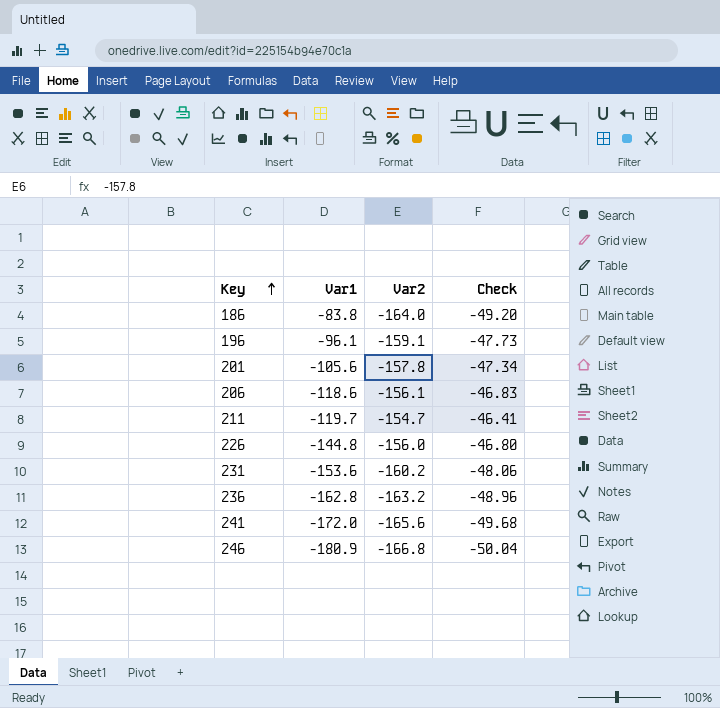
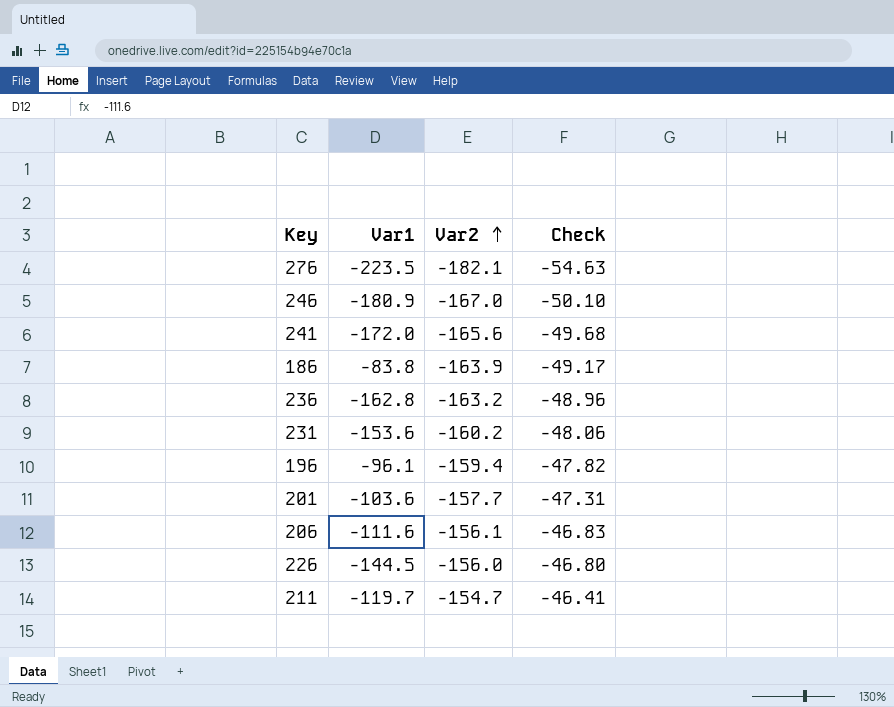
row order: Key ascending -> Var2 ascending
row 276: none -> -223.5 | -182.1 | -54.63
246 | Var2: -166.8 -> -167.0
246 | Check: -50.04 -> -50.10
186 | Var2: -164.0 -> -163.9
186 | Check: -49.20 -> -49.17
196 | Var2: -159.1 -> -159.4
196 | Check: -47.73 -> -47.82
201 | Var1: -105.6 -> -103.6
201 | Var2: -157.8 -> -157.7
201 | Check: -47.34 -> -47.31
206 | Var1: -118.6 -> -111.6
226 | Var1: -144.8 -> -144.5

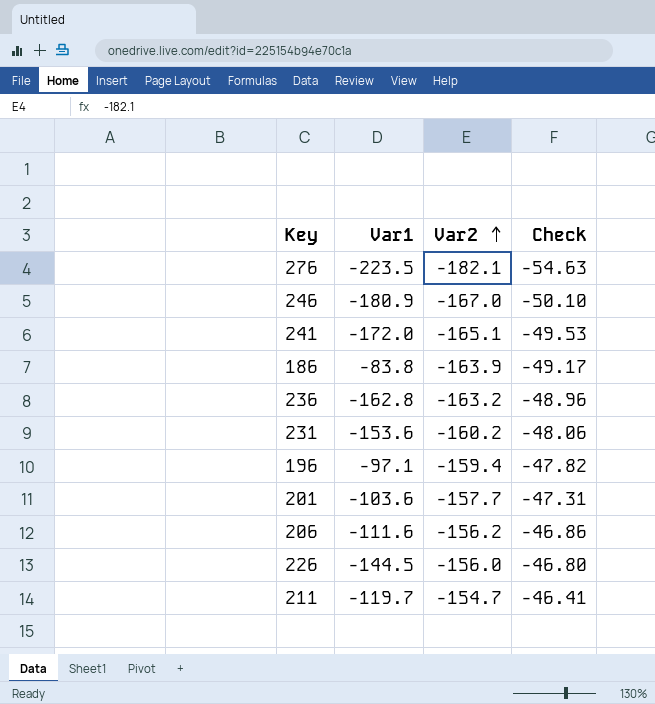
241 | Var2: -165.6 -> -165.1
241 | Check: -49.68 -> -49.53
196 | Var1: -96.1 -> -97.1
206 | Var2: -156.1 -> -156.2
206 | Check: -46.83 -> -46.86

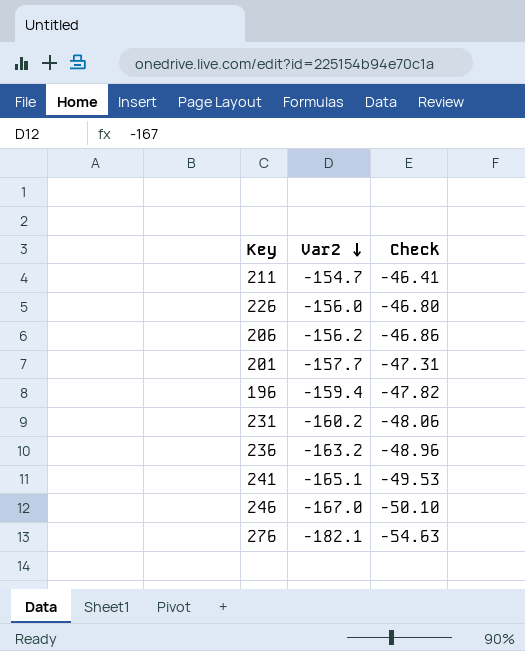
row order: Var2 ascending -> Var2 descending
column Var1 | position: 2 -> none
row 186: -83.8 | -163.9 | -49.17 -> none

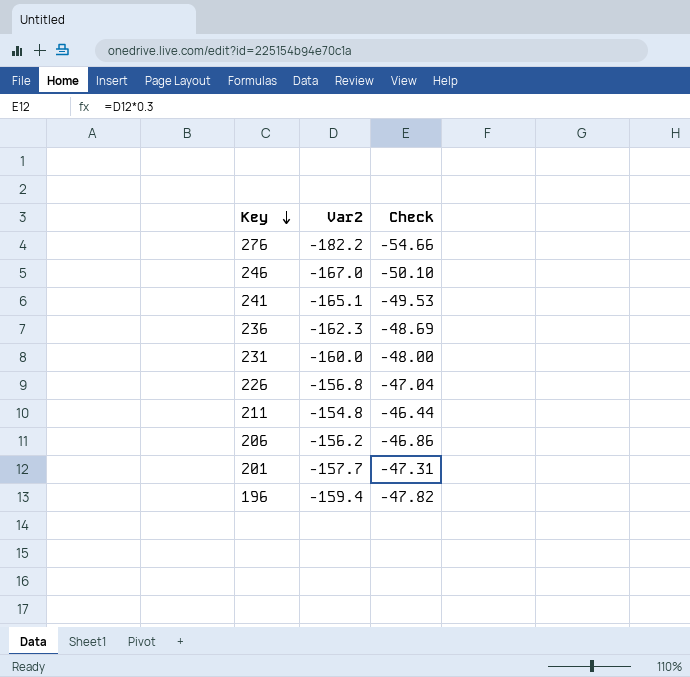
row order: Var2 descending -> Key descending
276 | Var2: -182.1 -> -182.2
276 | Check: -54.63 -> -54.66
236 | Var2: -163.2 -> -162.3
236 | Check: -48.96 -> -48.69
231 | Var2: -160.2 -> -160.0
231 | Check: -48.06 -> -48.00
226 | Var2: -156.0 -> -156.8
226 | Check: -46.80 -> -47.04
211 | Var2: -154.7 -> -154.8
211 | Check: -46.41 -> -46.44

